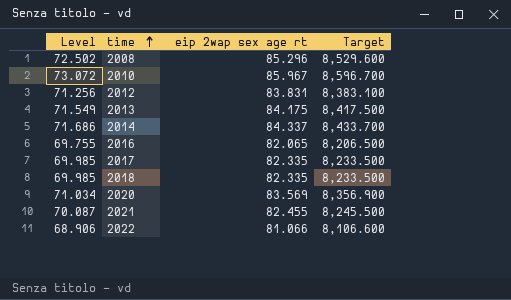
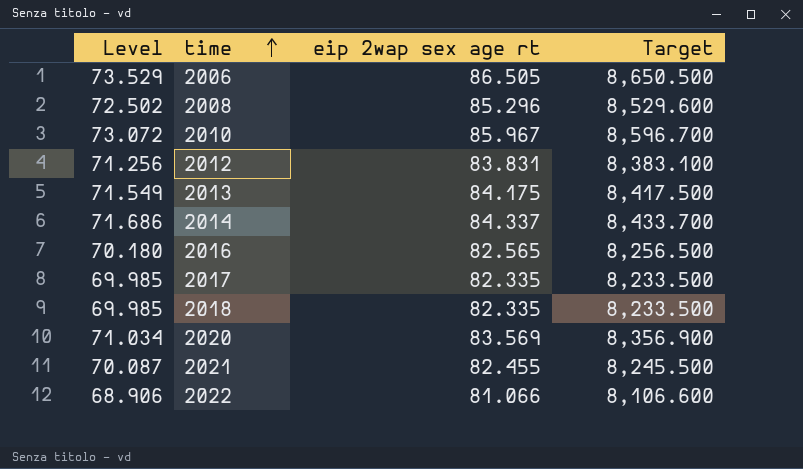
row 2006: none -> 73.529 | 86.505 | 8,650.500
2016 | Level: 69.755 -> 70.180
2016 | eip 2wap sex age rt: 82.065 -> 82.565
2016 | Target: 8,206.500 -> 8,256.500

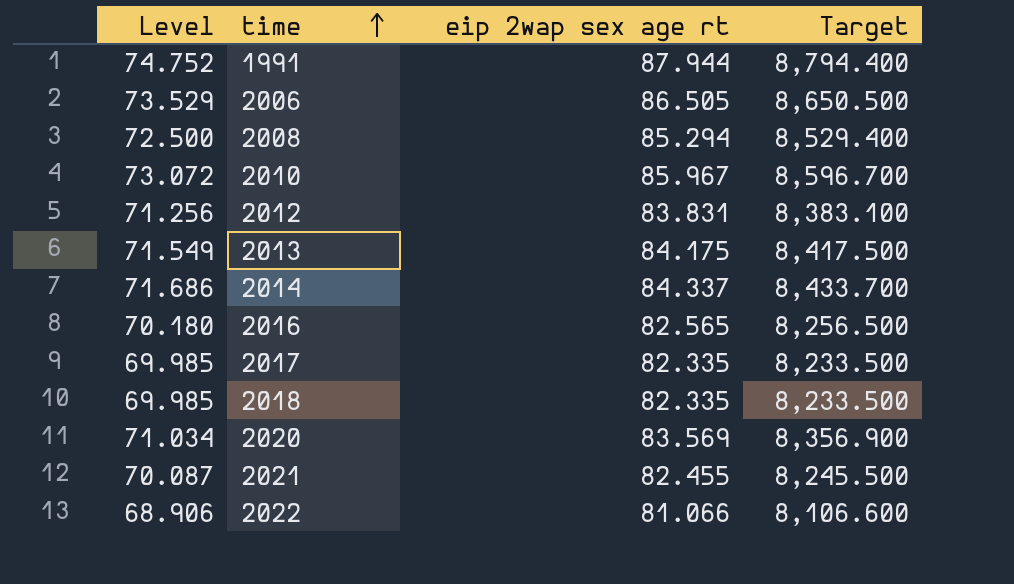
row 1991: none -> 74.752 | 87.944 | 8,794.400
2008 | Level: 72.502 -> 72.500
2008 | eip 2wap sex age rt: 85.296 -> 85.294
2008 | Target: 8,529.600 -> 8,529.400

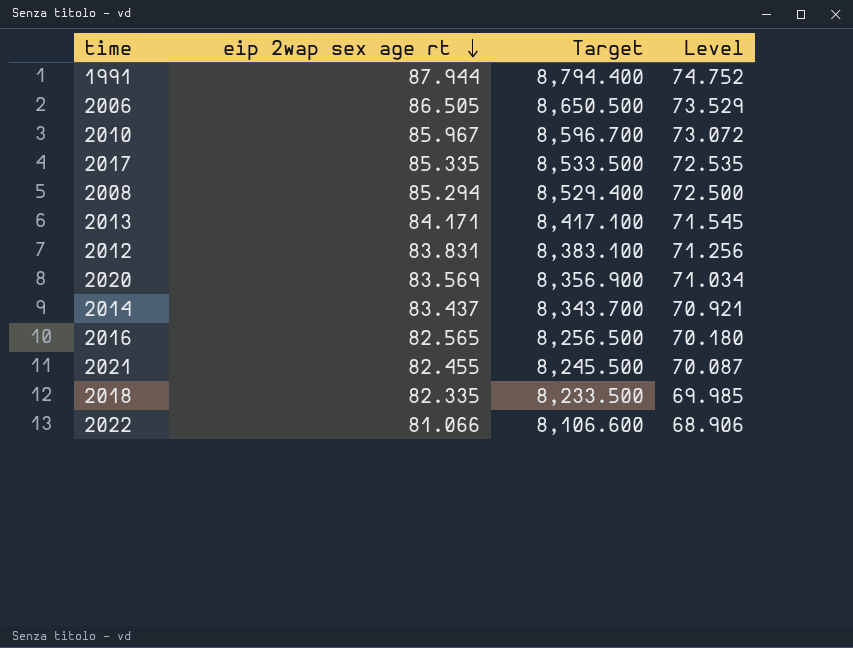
row order: time ascending -> eip 2wap sex age rt descending
column Level | position: 1 -> 4
2017 | eip 2wap sex age rt: 82.335 -> 85.335
2017 | Target: 8,233.500 -> 8,533.500
2017 | Level: 69.985 -> 72.535
2013 | eip 2wap sex age rt: 84.175 -> 84.171
2013 | Target: 8,417.500 -> 8,417.100
2013 | Level: 71.549 -> 71.545
2014 | eip 2wap sex age rt: 84.337 -> 83.437
2014 | Target: 8,433.700 -> 8,343.700
2014 | Level: 71.686 -> 70.921

